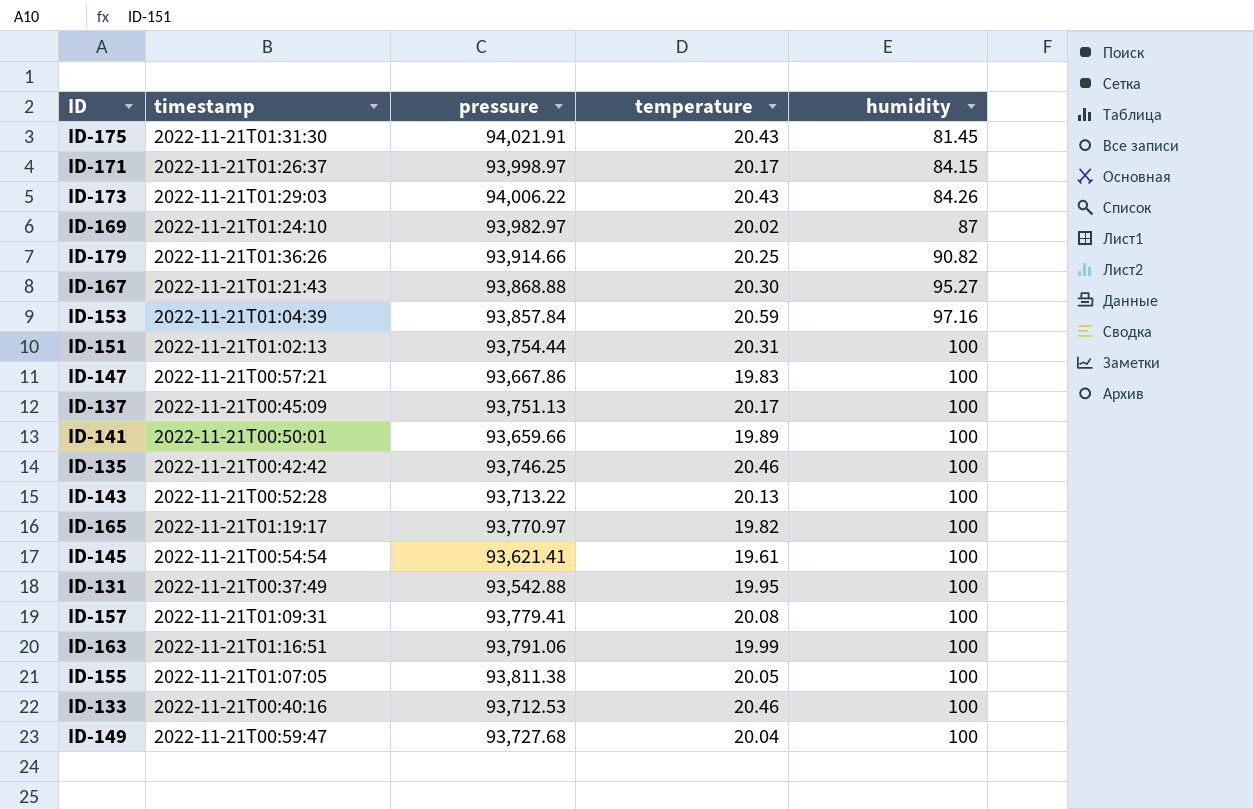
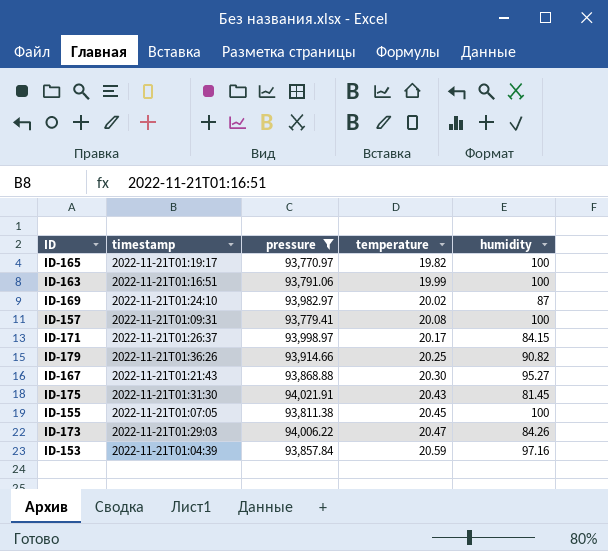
filter: none -> pressure >= 93,770.97
row order: humidity ascending -> temperature ascending
ID-155 | temperature: 20.05 -> 20.45
ID-173 | temperature: 20.43 -> 20.47

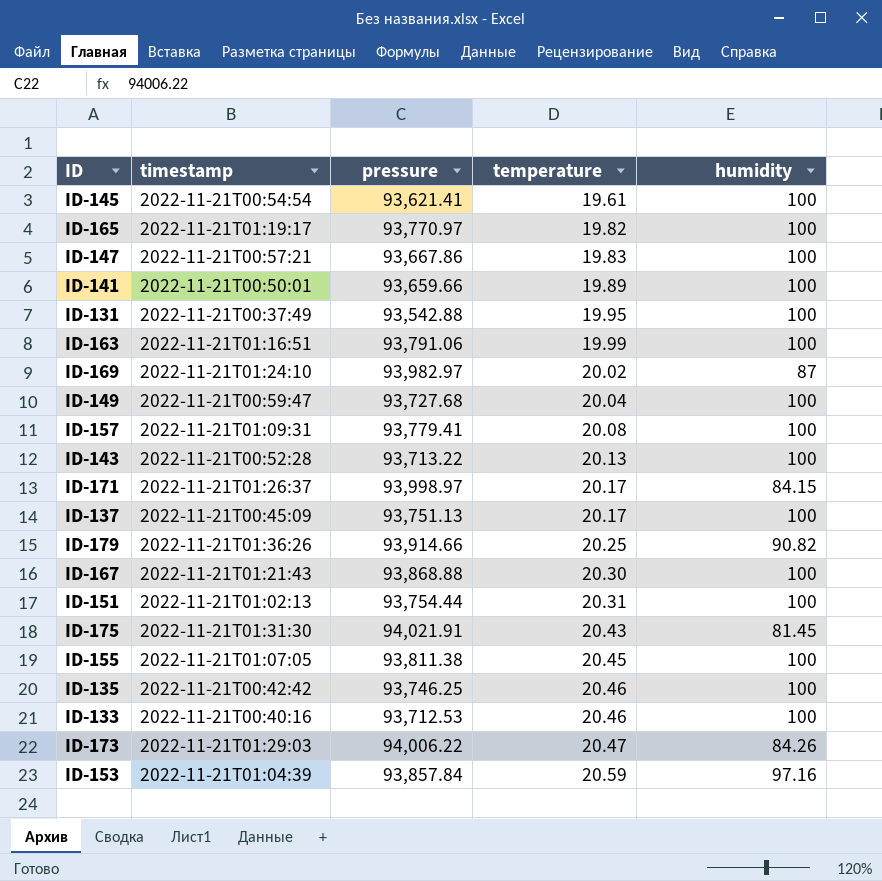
filter: pressure >= 93,770.97 -> none
ID-167 | humidity: 95.27 -> 100

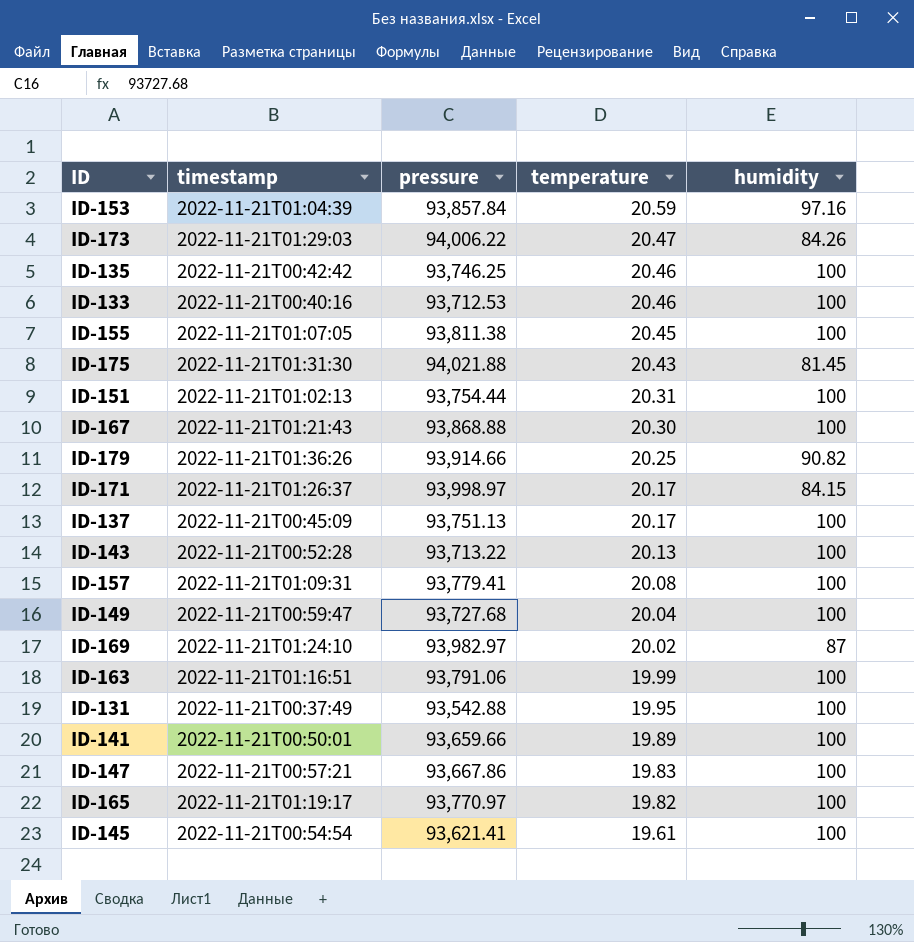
row order: temperature ascending -> temperature descending
ID-175 | pressure: 94,021.91 -> 94,021.88

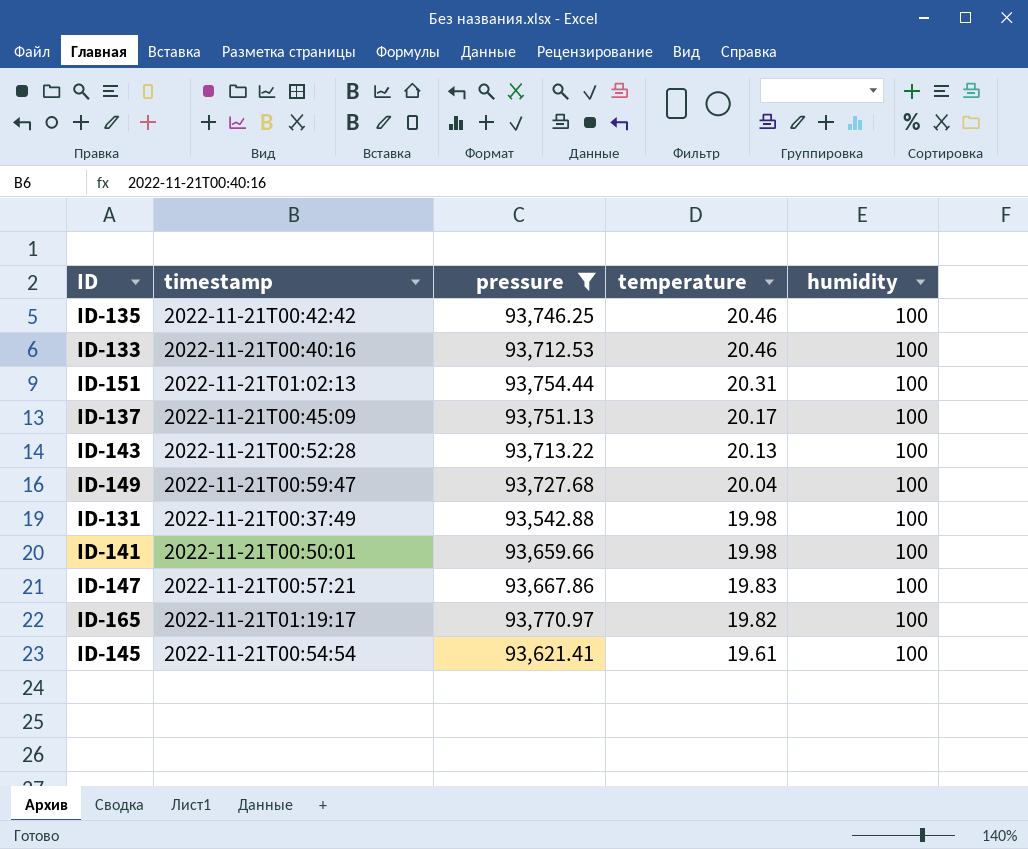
filter: none -> pressure <= 93,770.97
ID-131 | temperature: 19.95 -> 19.98
ID-141 | temperature: 19.89 -> 19.98

